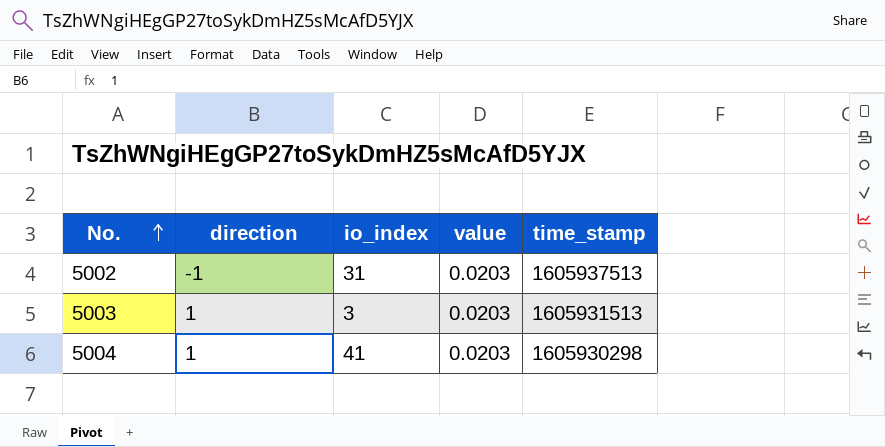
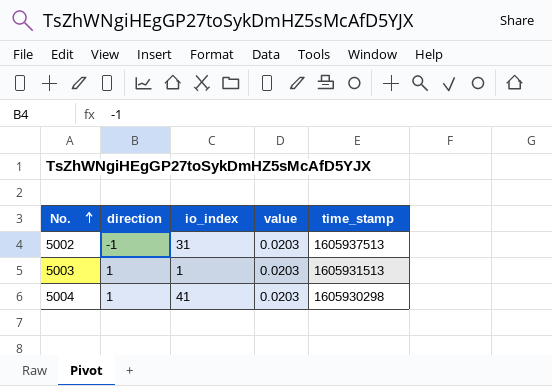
5003 | io_index: 3 -> 1

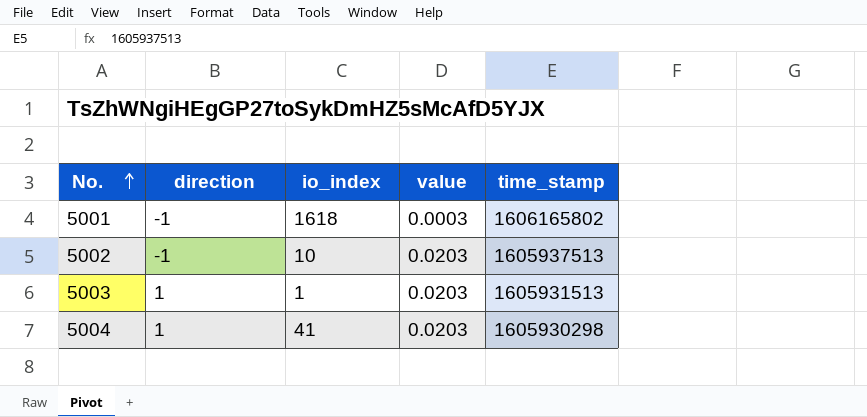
row 5001: none -> -1 | 1618 | 0.0003 | 1606165802
5002 | io_index: 31 -> 10

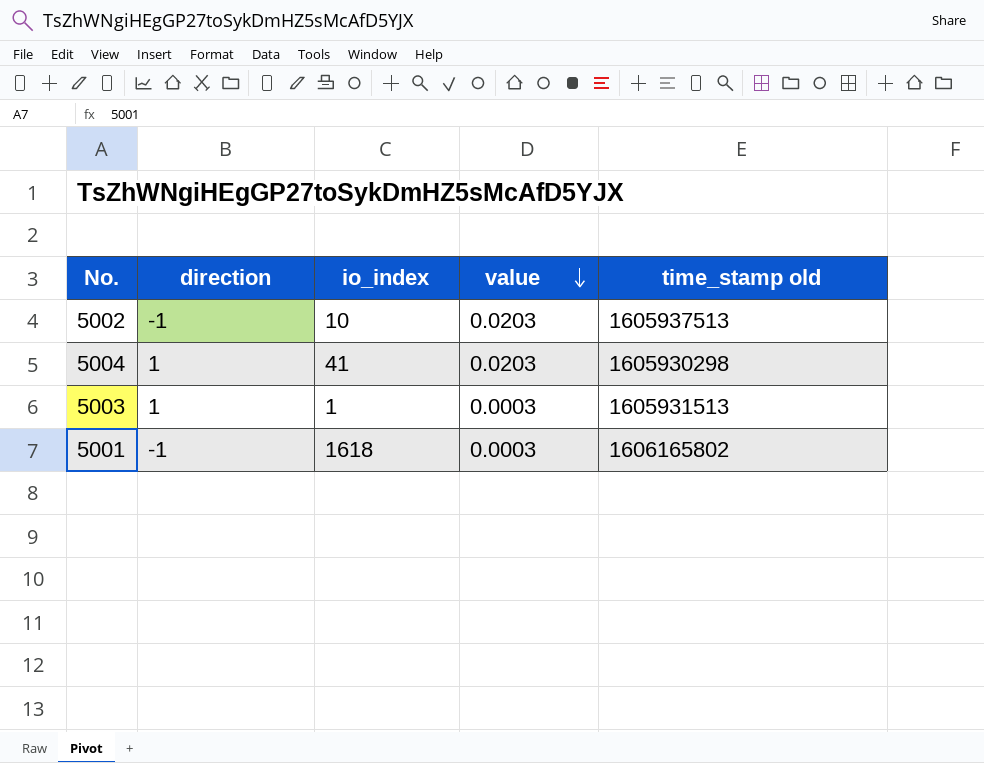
row order: No. ascending -> value descending
column name: time_stamp -> time_stamp old
5003 | value: 0.0203 -> 0.0003

